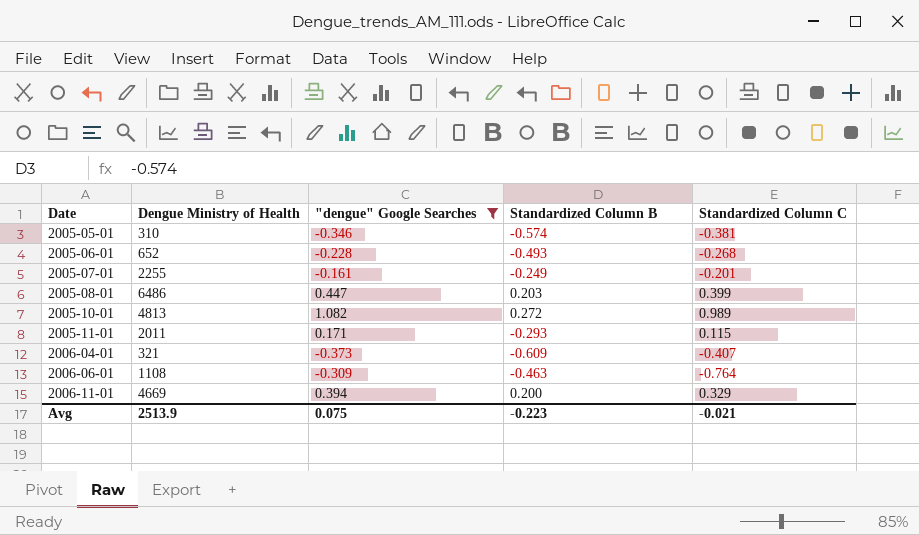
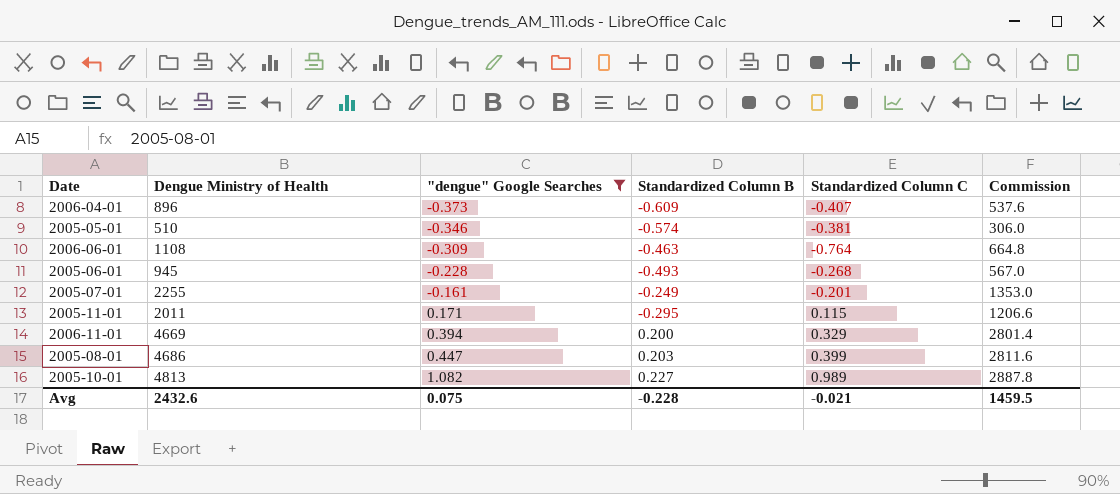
row order: Date ascending -> "dengue" Google Searches ascending
column Commission | formula: none -> [Dengue Ministry of Health] * 0.6
2006-04-01 | Dengue Ministry of Health: 321 -> 896
2005-05-01 | Dengue Ministry of Health: 310 -> 510
2005-06-01 | Dengue Ministry of Health: 652 -> 945
2005-11-01 | Standardized Column B: -0.293 -> -0.295
2005-08-01 | Dengue Ministry of Health: 6486 -> 4686
2005-10-01 | Standardized Column B: 0.272 -> 0.227
Avg | Dengue Ministry of Health: 2513.9 -> 2432.6
Avg | Standardized Column B: -0.223 -> -0.228

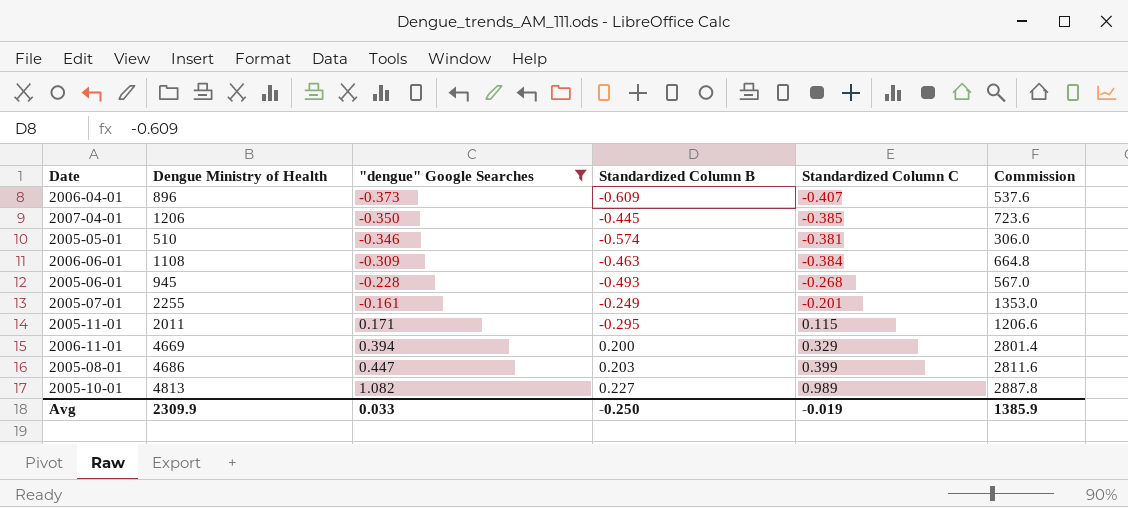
row 2007-04-01: none -> 1206 | -0.350 | -0.445 | -0.385 | 723.6
2006-06-01 | Standardized Column C: -0.764 -> -0.384
Avg | Dengue Ministry of Health: 2432.6 -> 2309.9
Avg | "dengue" Google Searches: 0.075 -> 0.033
Avg | Standardized Column B: -0.228 -> -0.250
Avg | Standardized Column C: -0.021 -> -0.019
Avg | Commission: 1459.5 -> 1385.9

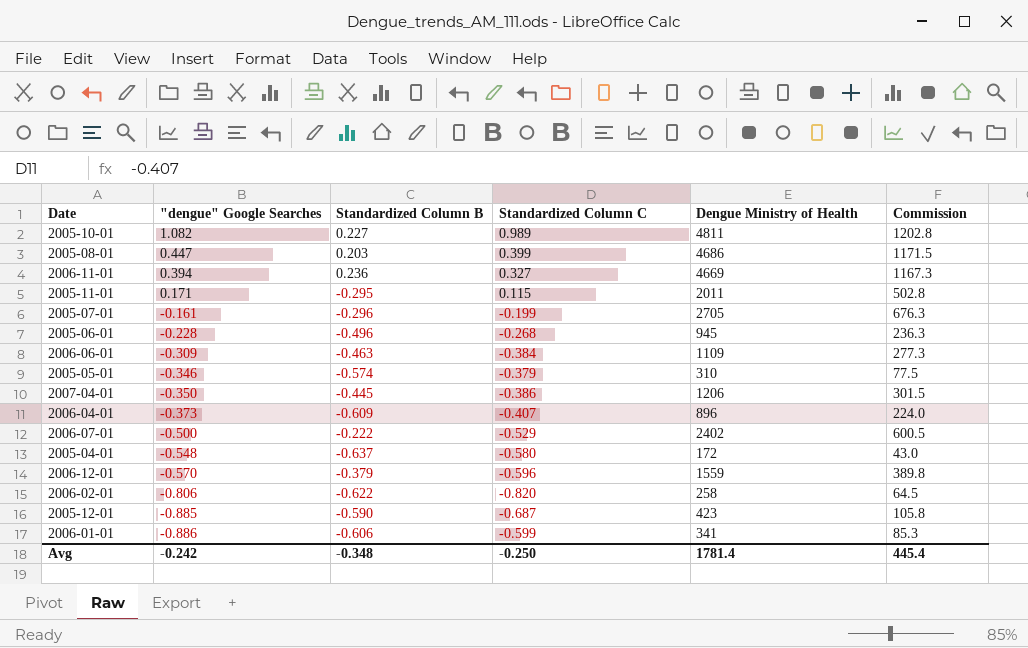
filter: "dengue" Google Searches >= -0.373 -> none
row order: "dengue" Google Searches ascending -> "dengue" Google Searches descending
column Dengue Ministry of Health | position: 2 -> 5
column Commission | formula: [Dengue Ministry of Health] * 0.6 -> [Dengue Ministry of Health] * 0.25
2005-10-01 | Dengue Ministry of Health: 4813 -> 4811
2006-11-01 | Standardized Column B: 0.200 -> 0.236
2006-11-01 | Standardized Column C: 0.329 -> 0.327
2005-07-01 | Standardized Column B: -0.249 -> -0.296
2005-07-01 | Standardized Column C: -0.201 -> -0.199
2005-07-01 | Dengue Ministry of Health: 2255 -> 2705
2005-06-01 | Standardized Column B: -0.493 -> -0.496
2006-06-01 | Dengue Ministry of Health: 1108 -> 1109
2005-05-01 | Standardized Column C: -0.381 -> -0.379
2005-05-01 | Dengue Ministry of Health: 510 -> 310
2007-04-01 | Standardized Column C: -0.385 -> -0.386
Avg | "dengue" Google Searches: 0.033 -> -0.242
Avg | Standardized Column B: -0.250 -> -0.348
Avg | Standardized Column C: -0.019 -> -0.250
Avg | Dengue Ministry of Health: 2309.9 -> 1781.4
Avg | Commission: 1385.9 -> 445.4

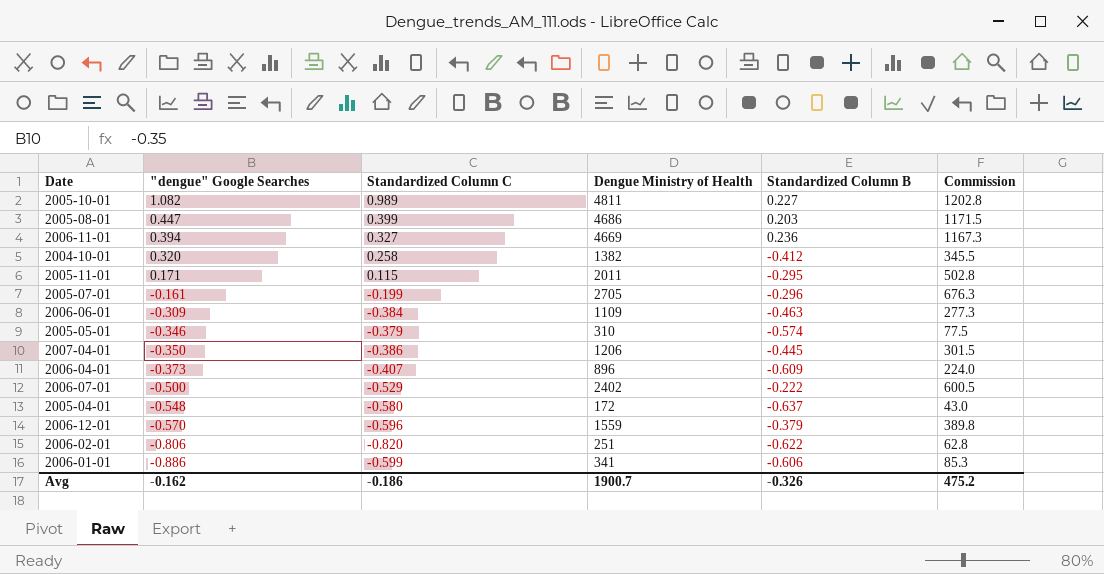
column Standardized Column B | position: 3 -> 5
row 2005-06-01: -0.228 | -0.496 | -0.268 | 945 | 236.3 -> none
row 2005-12-01: -0.885 | -0.590 | -0.687 | 423 | 105.8 -> none
row 2004-10-01: none -> 0.320 | 0.258 | 1382 | -0.412 | 345.5
2006-02-01 | Dengue Ministry of Health: 258 -> 251
2006-02-01 | Commission: 64.5 -> 62.8
Avg | "dengue" Google Searches: -0.242 -> -0.162
Avg | Standardized Column C: -0.250 -> -0.186
Avg | Dengue Ministry of Health: 1781.4 -> 1900.7
Avg | Standardized Column B: -0.348 -> -0.326
Avg | Commission: 445.4 -> 475.2

